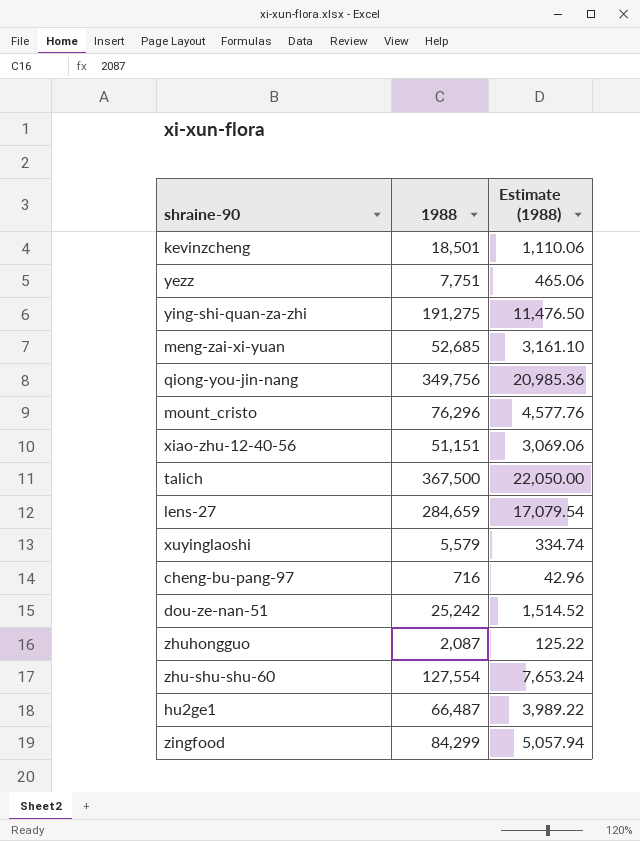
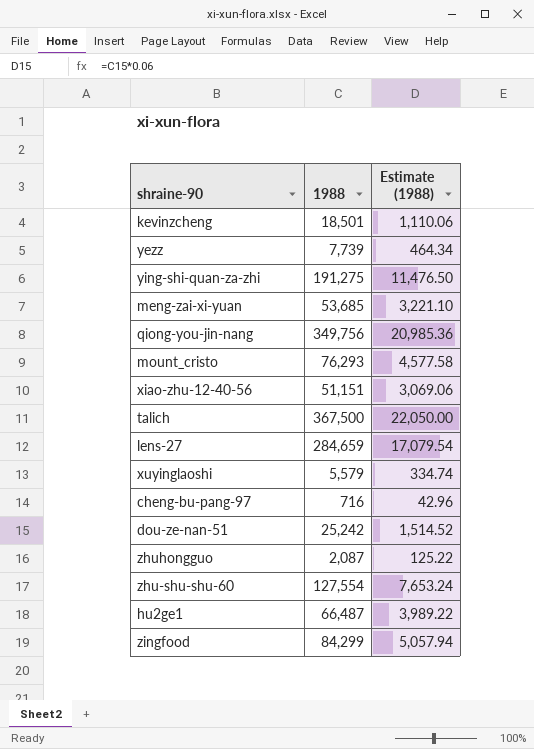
yezz | 1988: 7,751 -> 7,739
yezz | Estimate (1988): 465.06 -> 464.34
meng-zai-xi-yuan | 1988: 52,685 -> 53,685
meng-zai-xi-yuan | Estimate (1988): 3,161.10 -> 3,221.10
mount_cristo | 1988: 76,296 -> 76,293
mount_cristo | Estimate (1988): 4,577.76 -> 4,577.58

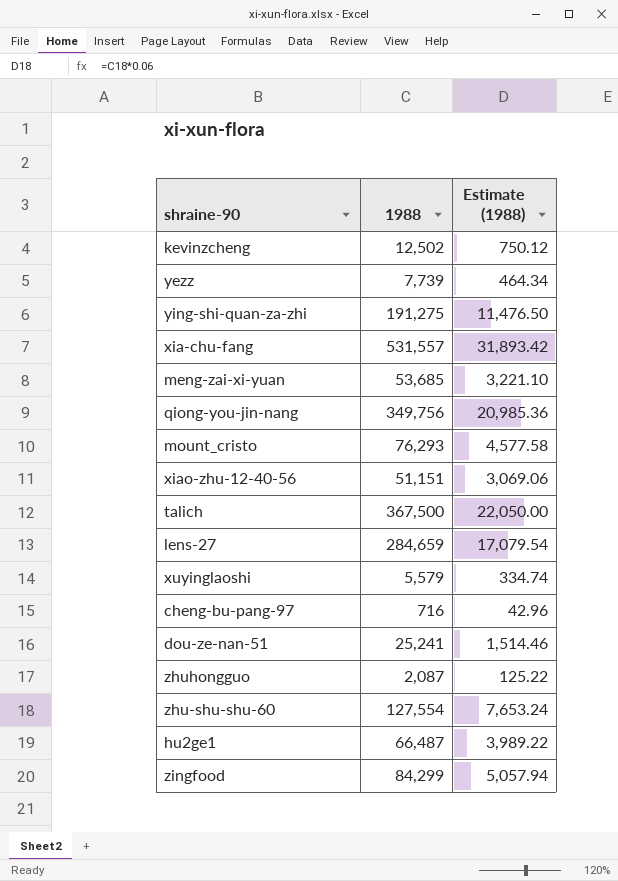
kevinzcheng | 1988: 18,501 -> 12,502
kevinzcheng | Estimate (1988): 1,110.06 -> 750.12
row xia-chu-fang: none -> 531,557 | 31,893.42
dou-ze-nan-51 | 1988: 25,242 -> 25,241
dou-ze-nan-51 | Estimate (1988): 1,514.52 -> 1,514.46

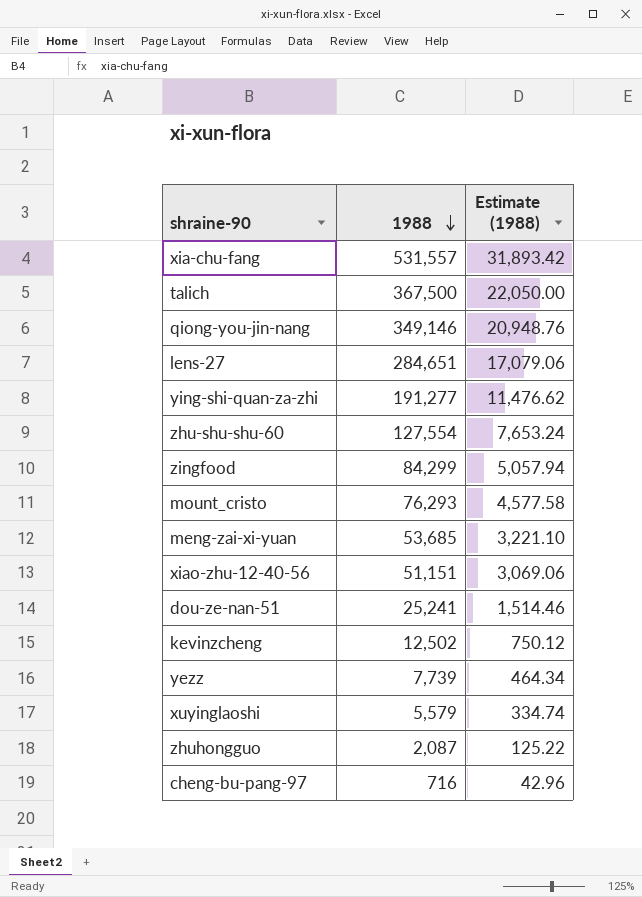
row order: none -> 1988 descending
row hu2ge1: 66,487 | 3,989.22 -> none
qiong-you-jin-nang | 1988: 349,756 -> 349,146
qiong-you-jin-nang | Estimate (1988): 20,985.36 -> 20,948.76
lens-27 | 1988: 284,659 -> 284,651
lens-27 | Estimate (1988): 17,079.54 -> 17,079.06
ying-shi-quan-za-zhi | 1988: 191,275 -> 191,277
ying-shi-quan-za-zhi | Estimate (1988): 11,476.50 -> 11,476.62

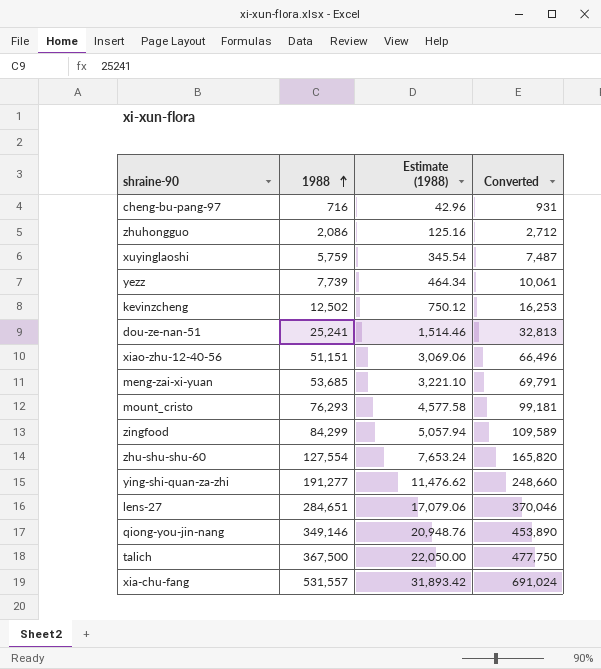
row order: 1988 descending -> 1988 ascending
column Converted | formula: none -> [1988] * 1.3
zhuhongguo | 1988: 2,087 -> 2,086
zhuhongguo | Estimate (1988): 125.22 -> 125.16
xuyinglaoshi | 1988: 5,579 -> 5,759
xuyinglaoshi | Estimate (1988): 334.74 -> 345.54

